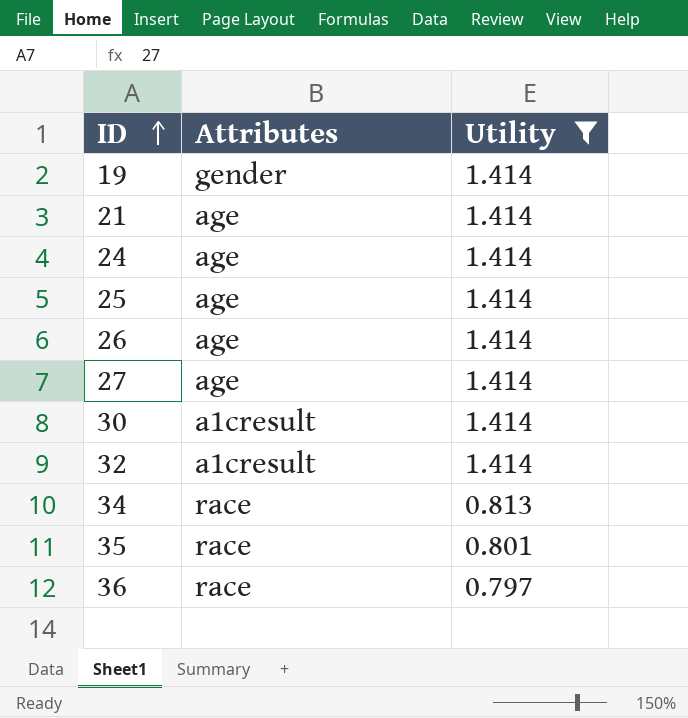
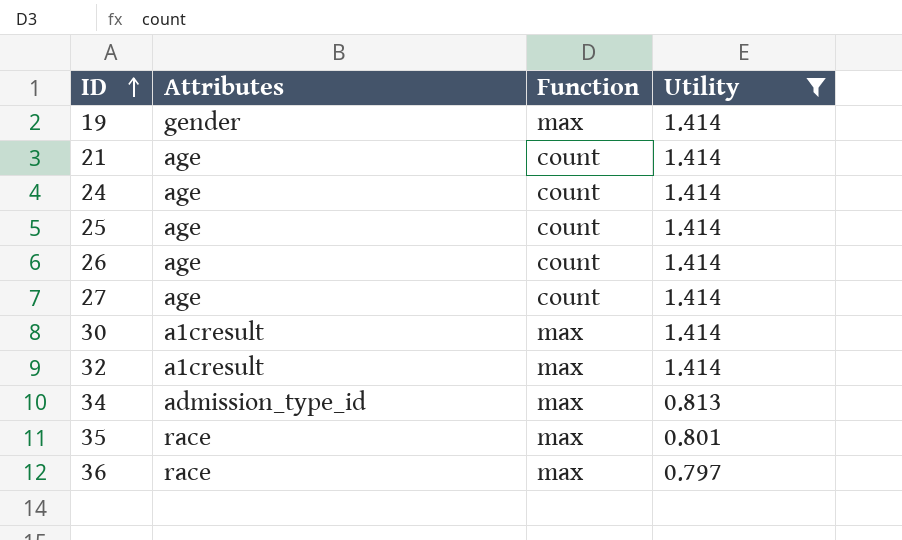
column Function | position: none -> 3
34 | Attributes: race -> admission_type_id

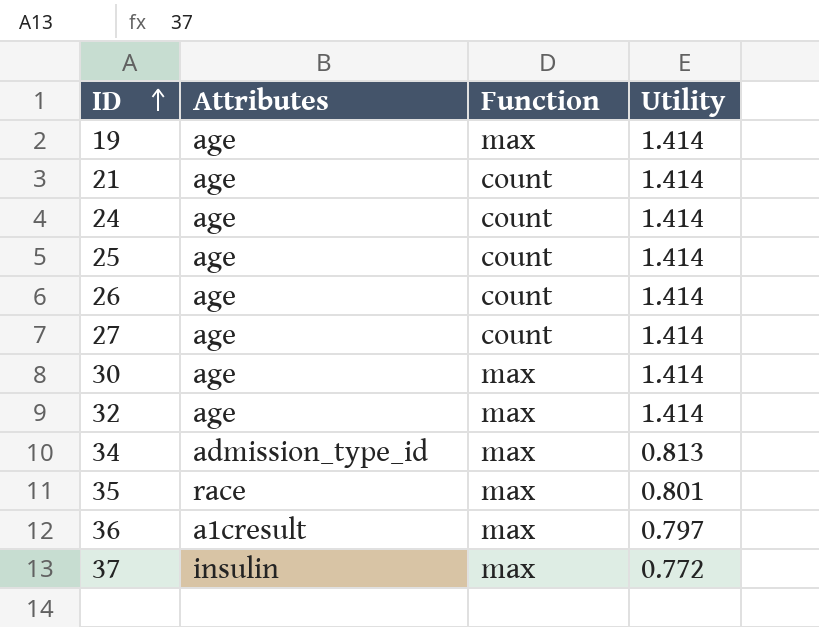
filter: Utility != 0.772 -> none
19 | Attributes: gender -> age
30 | Attributes: a1cresult -> age
32 | Attributes: a1cresult -> age
36 | Attributes: race -> a1cresult

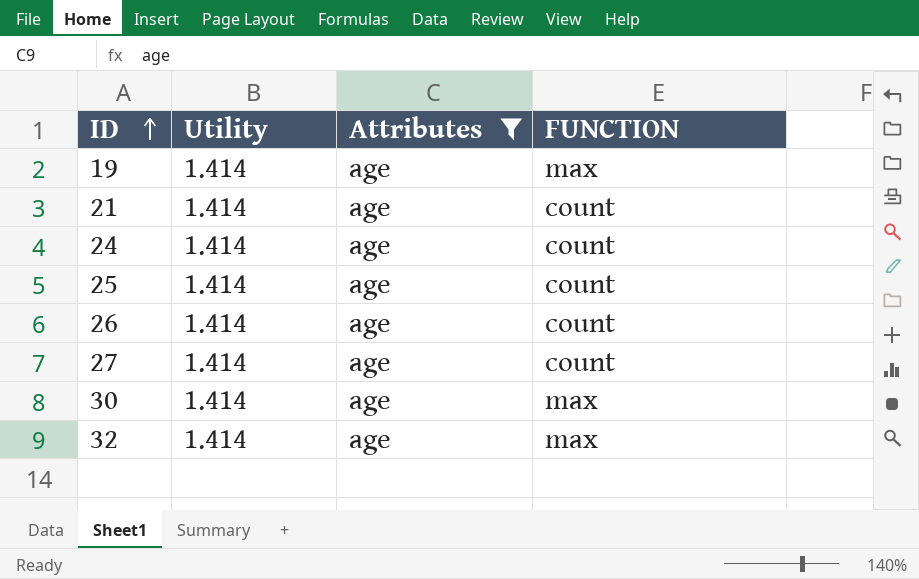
filter: none -> Attributes = age
column Utility | position: 4 -> 2
column name: Function -> FUNCTION

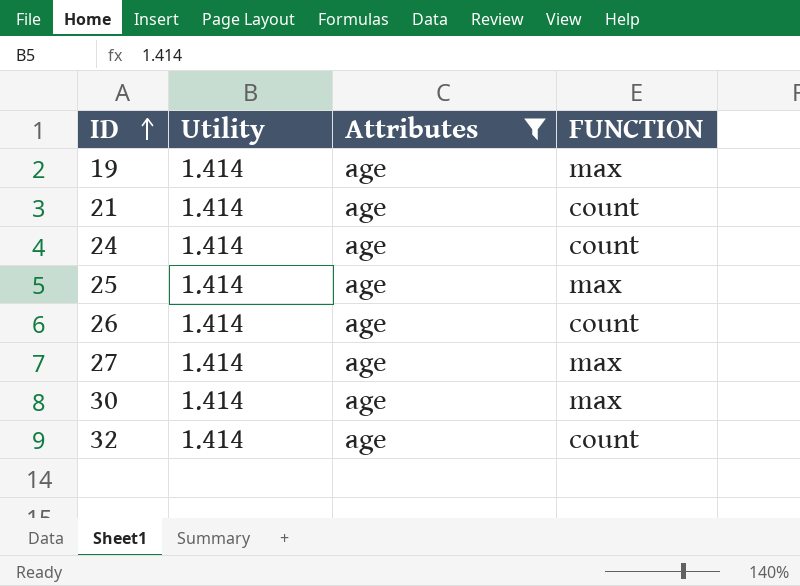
25 | FUNCTION: count -> max
27 | FUNCTION: count -> max
32 | FUNCTION: max -> count

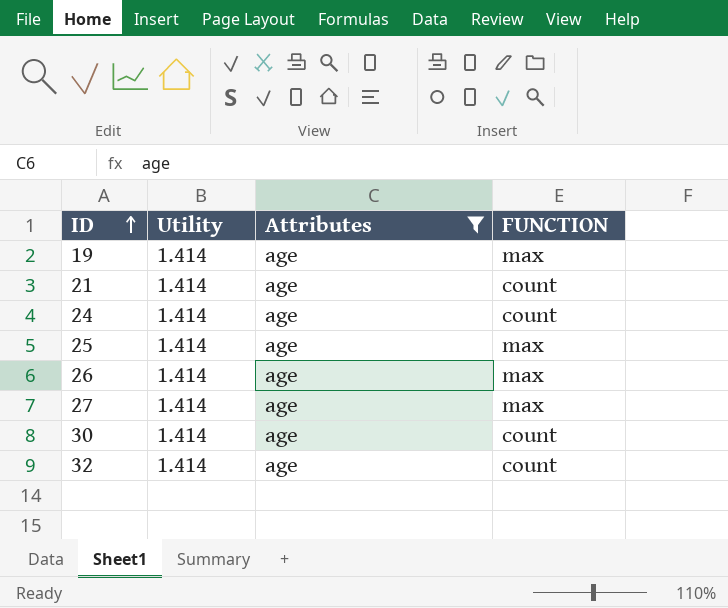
26 | FUNCTION: count -> max
30 | FUNCTION: max -> count

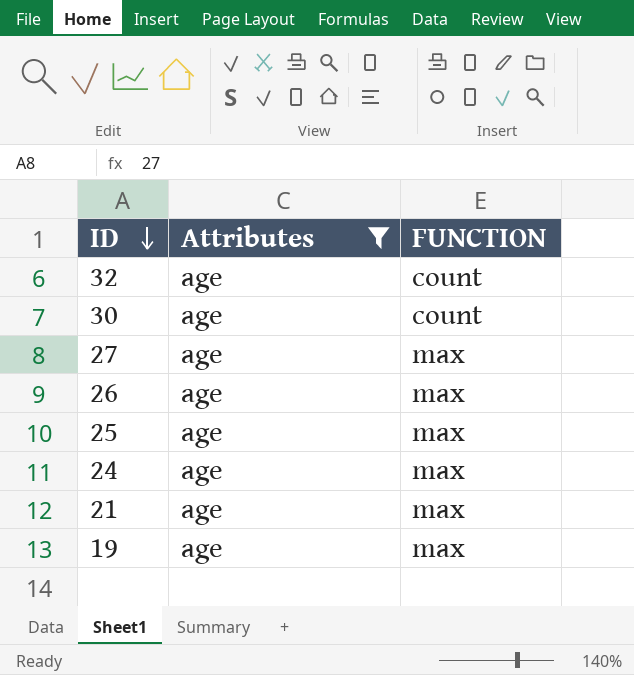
row order: ID ascending -> ID descending
column Utility | position: 2 -> none
24 | FUNCTION: count -> max
21 | FUNCTION: count -> max

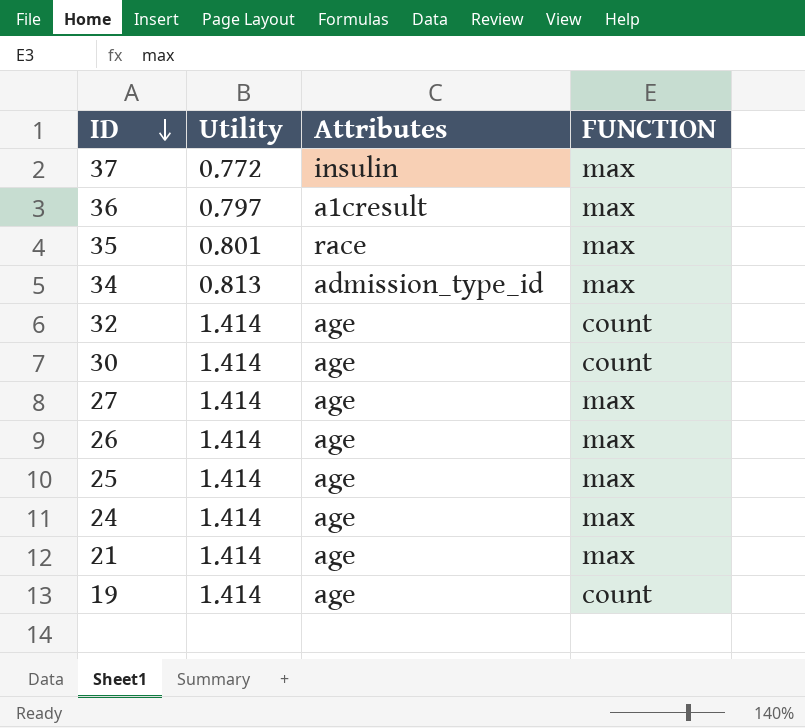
filter: Attributes = age -> none
column Utility | position: none -> 2
19 | FUNCTION: max -> count

